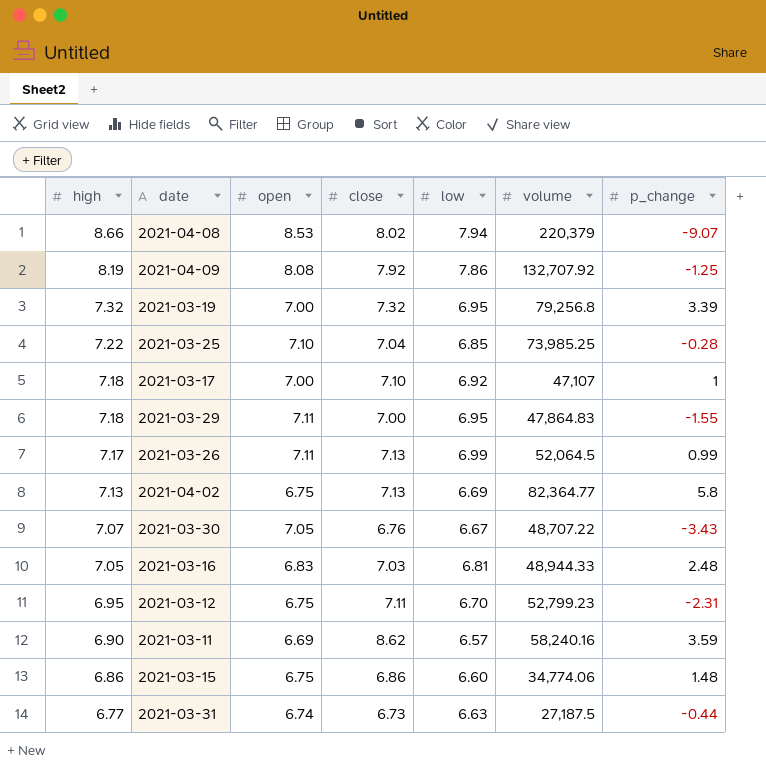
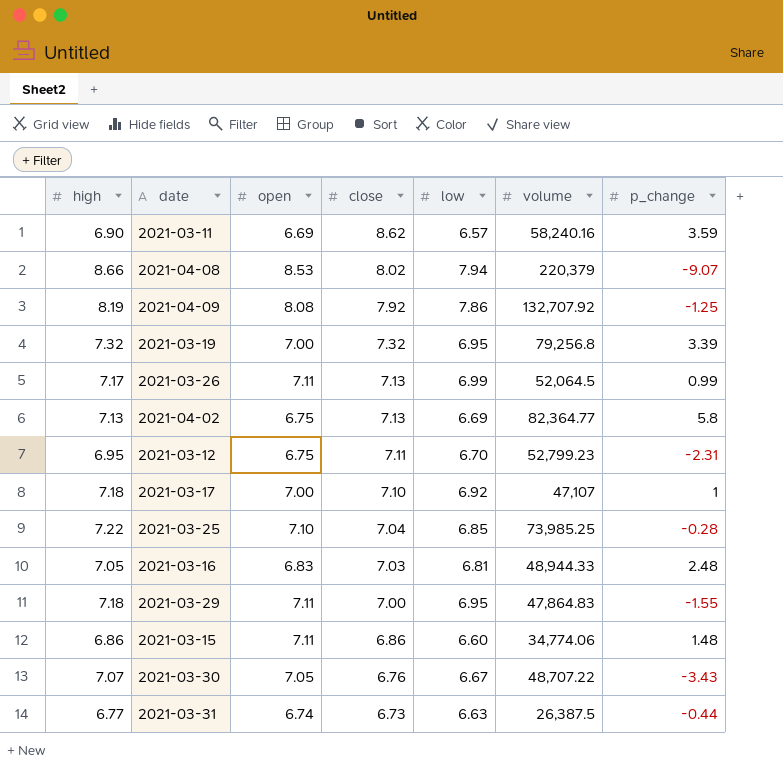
row order: high descending -> close descending
2021-03-15 | open: 6.75 -> 7.11
2021-03-31 | volume: 27,187.5 -> 26,387.5

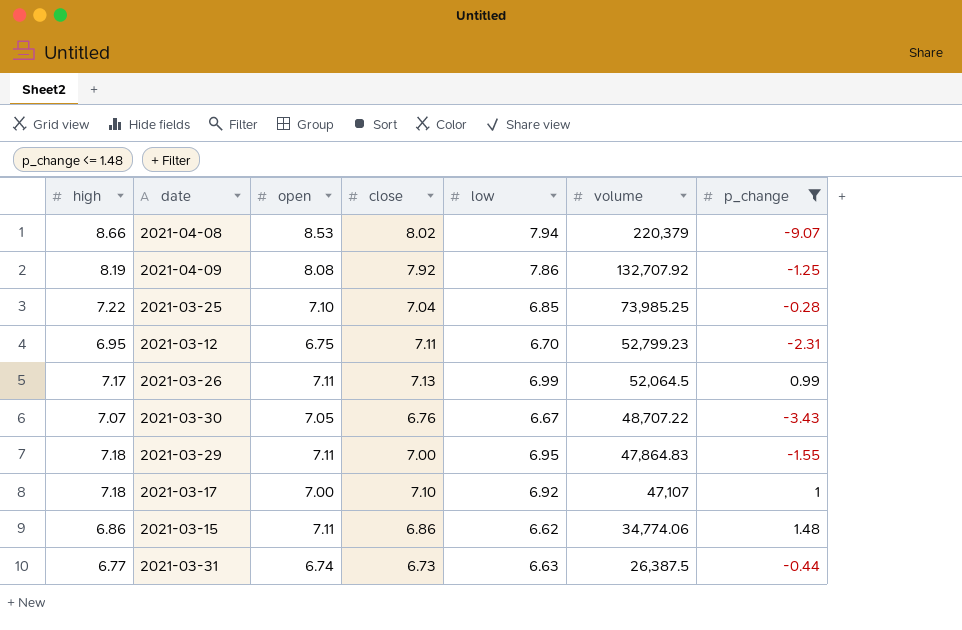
filter: none -> p_change <= 1.48
row order: close descending -> volume descending
2021-03-15 | low: 6.60 -> 6.62

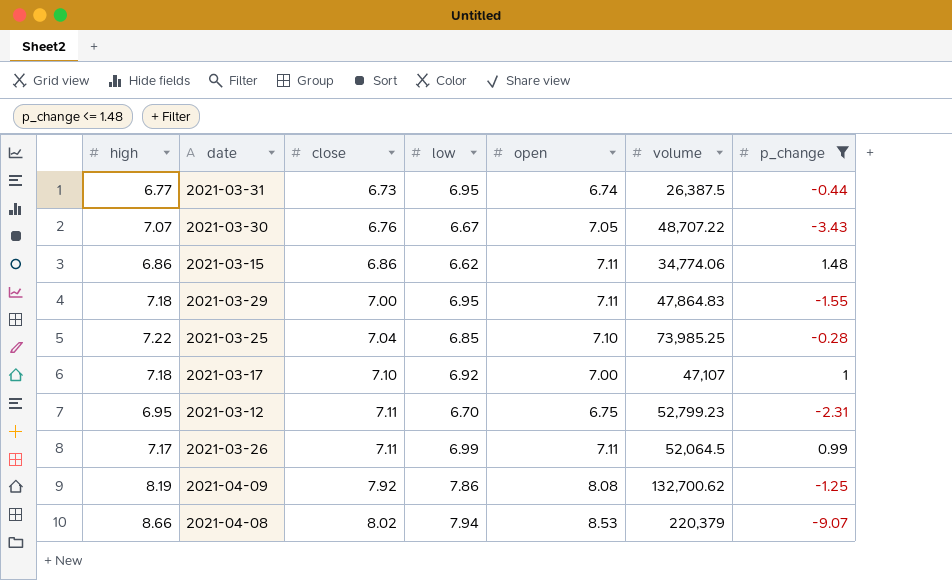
row order: volume descending -> close ascending
column open | position: 3 -> 5
2021-03-31 | low: 6.63 -> 6.95
2021-03-26 | close: 7.13 -> 7.11
2021-04-09 | volume: 132,707.92 -> 132,700.62

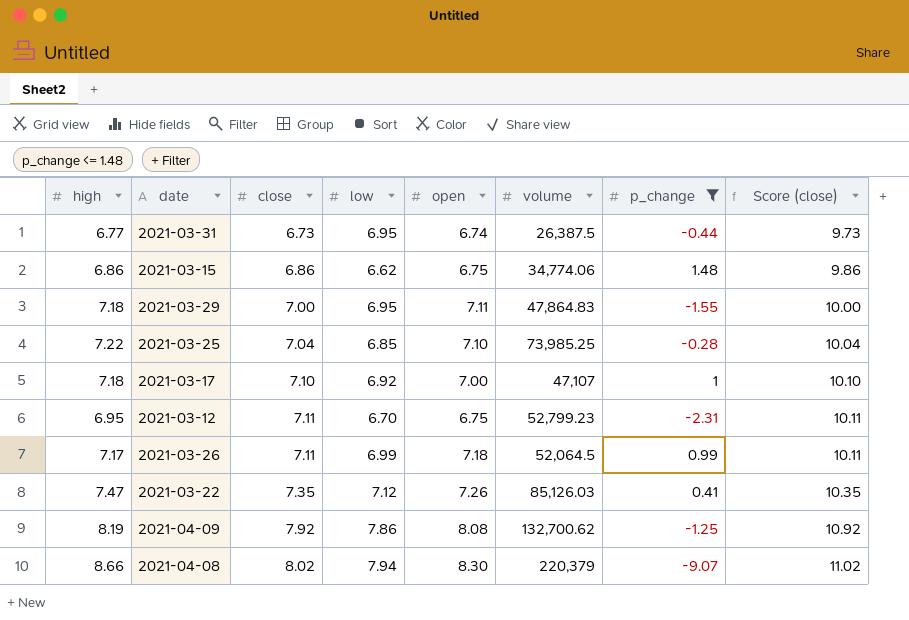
column Score (close) | formula: none -> [close] + 3
row 2021-03-30: 7.07 | 6.76 | 6.67 | 7.05 | 48,707.22 | -3.43 -> none
2021-03-15 | open: 7.11 -> 6.75
2021-03-26 | open: 7.11 -> 7.18
row 2021-03-22: none -> 7.47 | 7.35 | 7.12 | 7.26 | 85,126.03 | 0.41 | 10.35
2021-04-08 | open: 8.53 -> 8.30

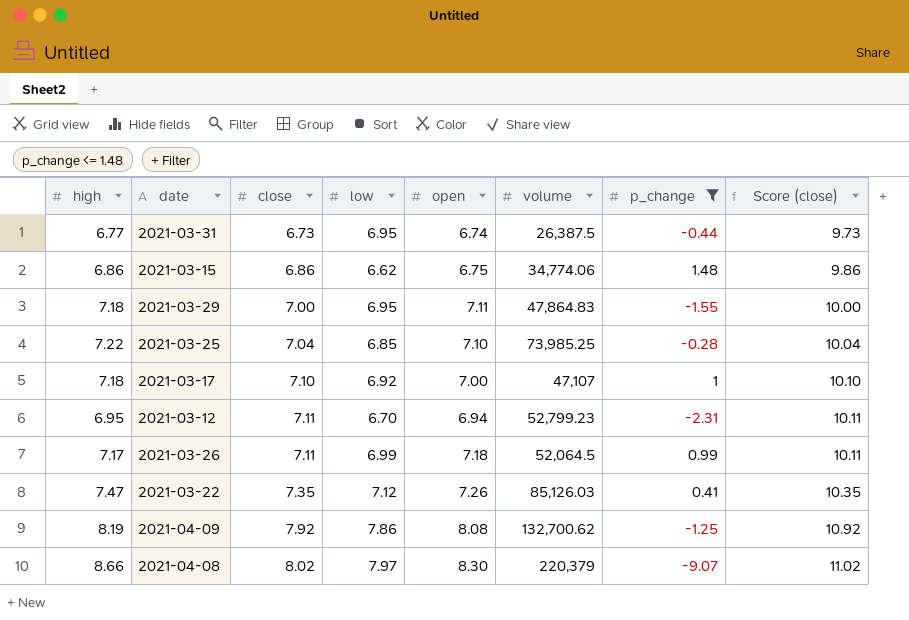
2021-03-12 | open: 6.75 -> 6.94
2021-04-08 | low: 7.94 -> 7.97

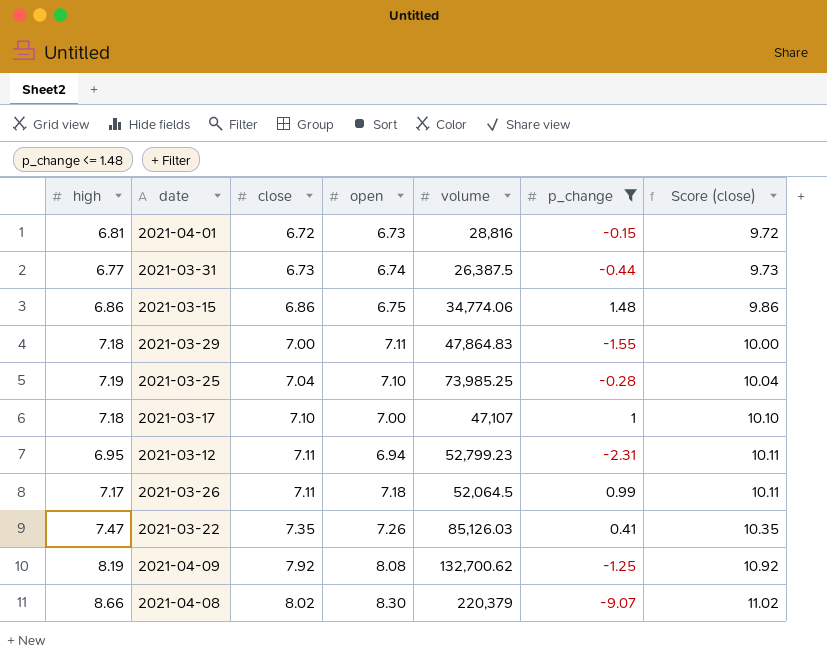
column low | position: 4 -> none
row 2021-04-01: none -> 6.81 | 6.72 | 6.73 | 28,816 | -0.15 | 9.72
2021-03-25 | high: 7.22 -> 7.19

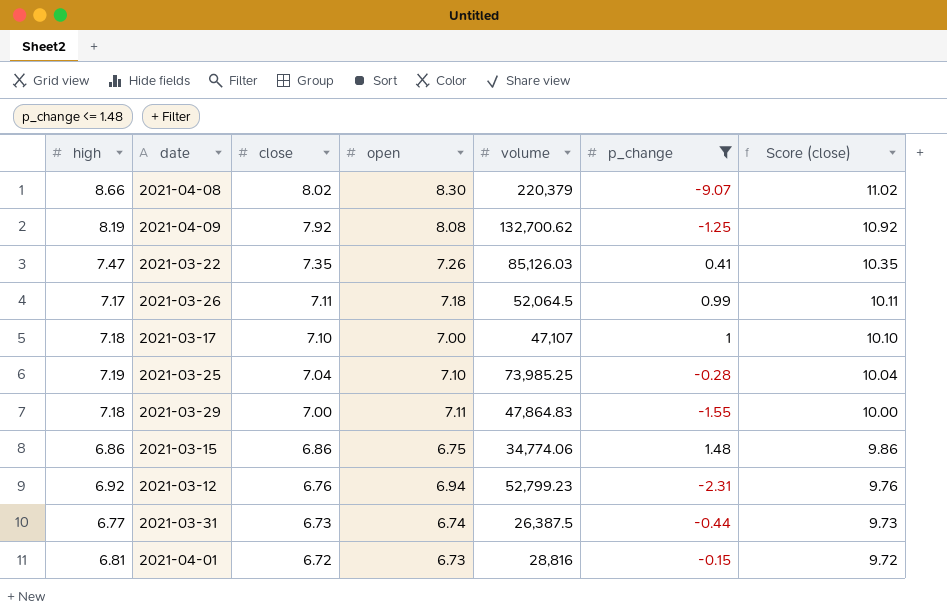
row order: close ascending -> close descending
2021-03-12 | high: 6.95 -> 6.92
2021-03-12 | close: 7.11 -> 6.76
2021-03-12 | Score (close): 10.11 -> 9.76

